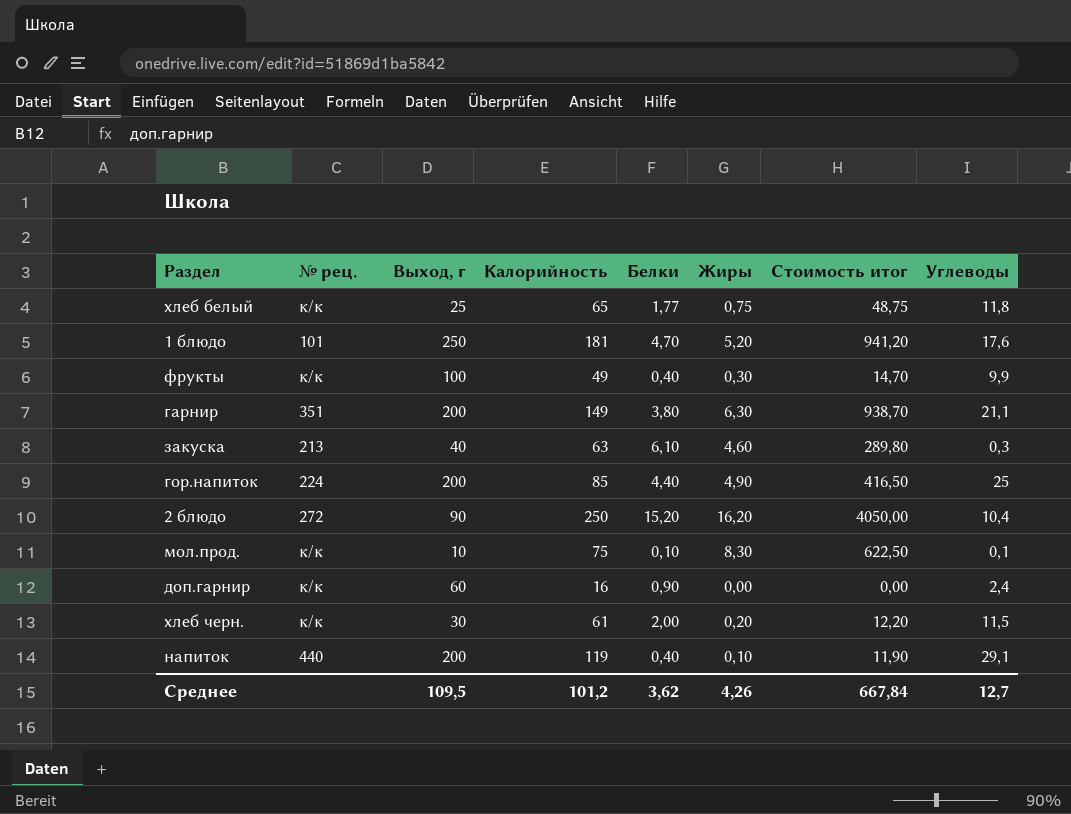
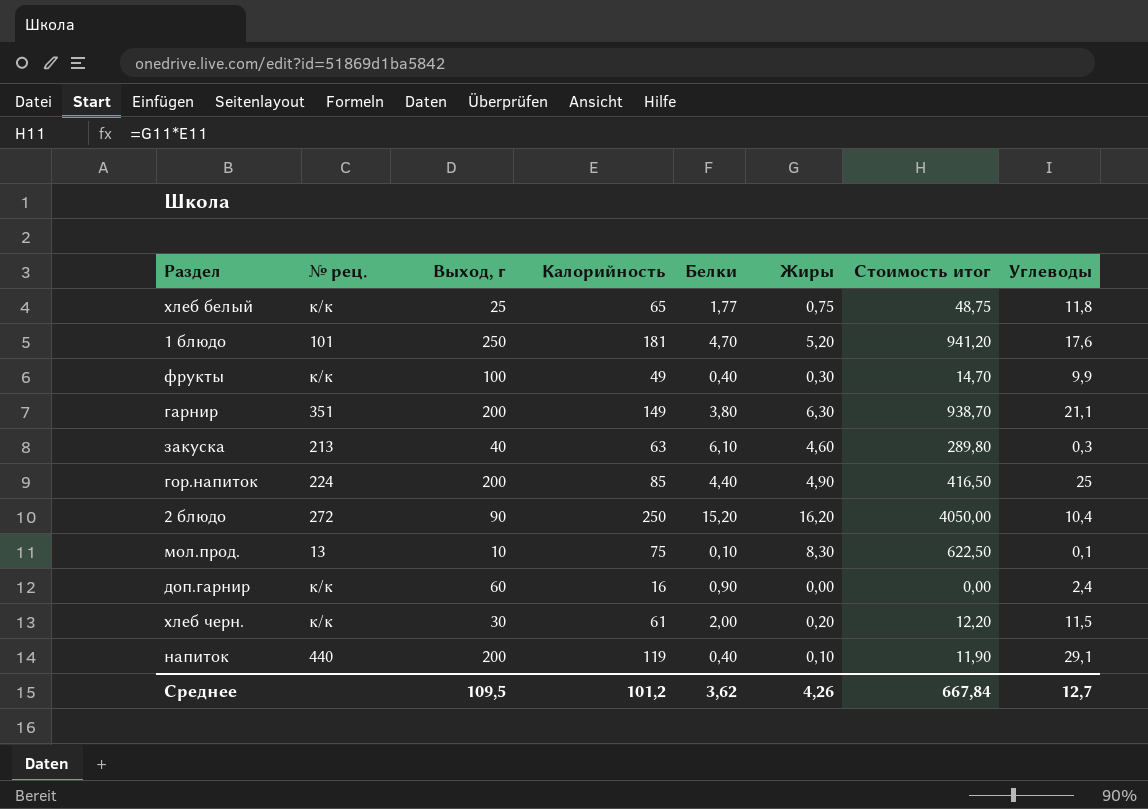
мол.прод. | № рец.: к/к -> 13

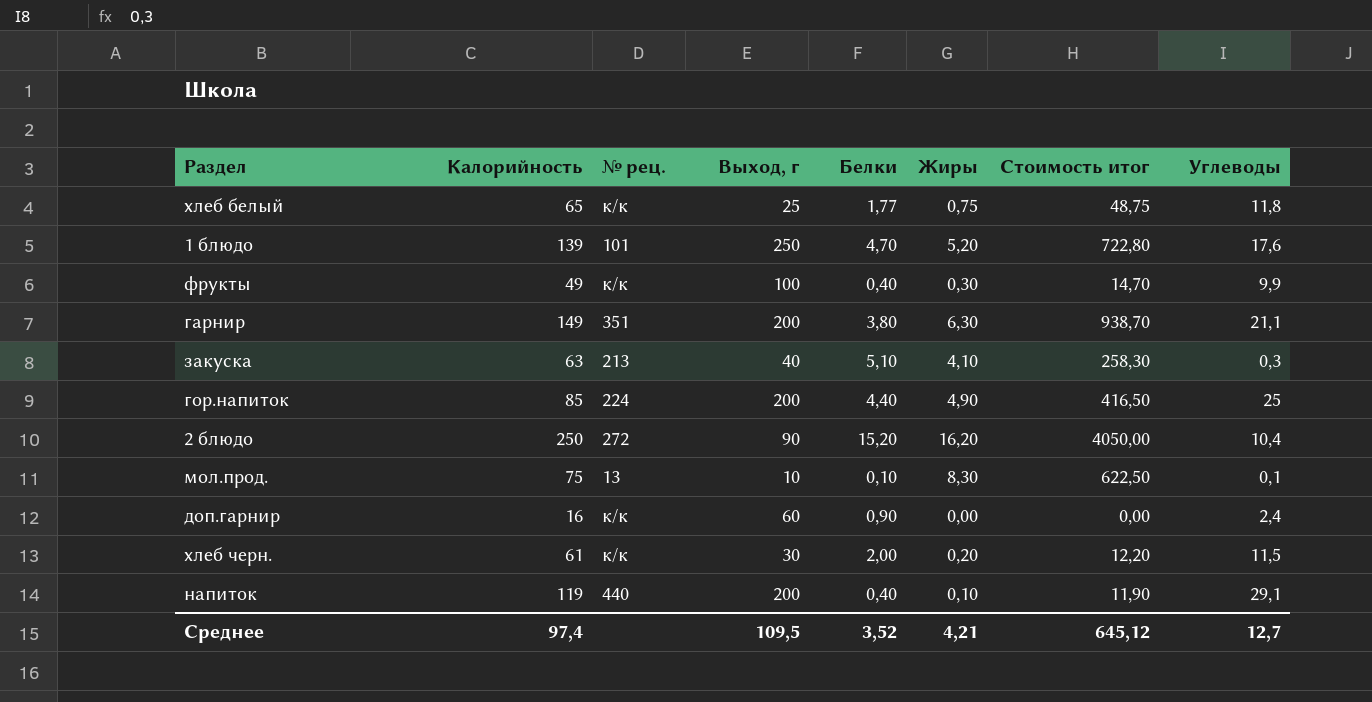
column Калорийность | position: 4 -> 2
1 блюдо | Калорийность: 181 -> 139
1 блюдо | Стоимость итог: 941,20 -> 722,80
закуска | Белки: 6,10 -> 5,10
закуска | Жиры: 4,60 -> 4,10
закуска | Стоимость итог: 289,80 -> 258,30
Среднее | Калорийность: 101,2 -> 97,4
Среднее | Белки: 3,62 -> 3,52
Среднее | Жиры: 4,26 -> 4,21
Среднее | Стоимость итог: 667,84 -> 645,12

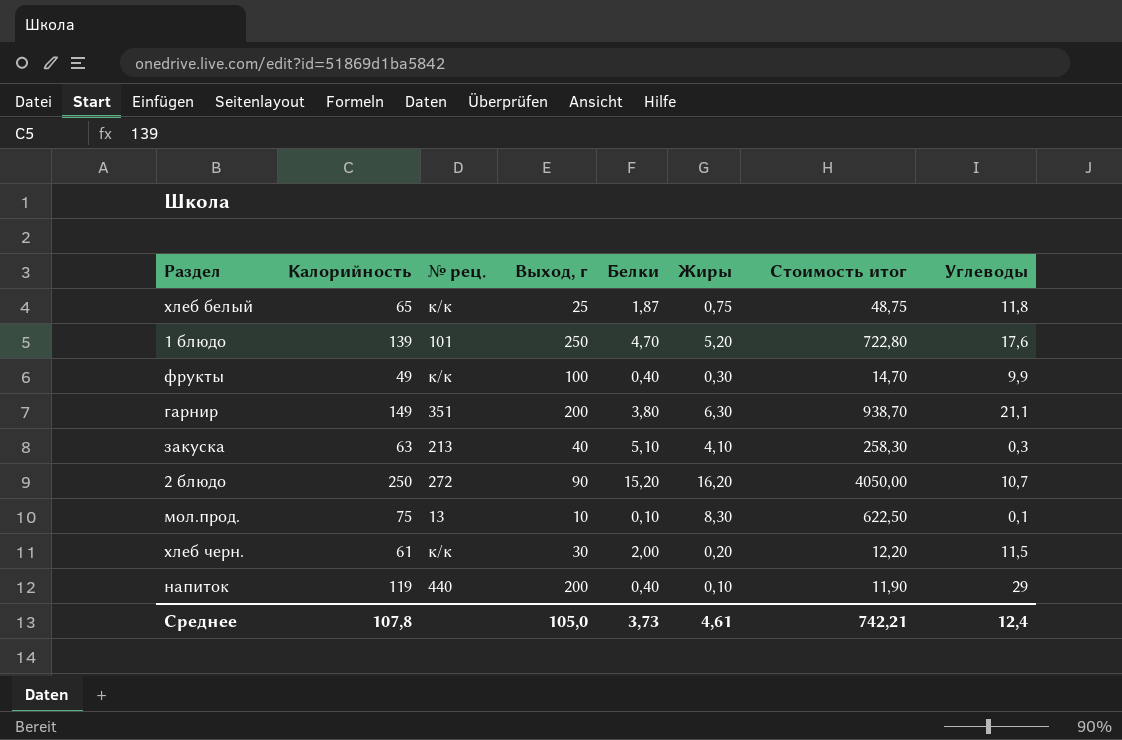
row гор.напиток: 85 | 224 | 200 | 4,40 | 4,90 | 416,50 | 25 -> none
row доп.гарнир: 16 | к/к | 60 | 0,90 | 0,00 | 0,00 | 2,4 -> none
хлеб белый | Белки: 1,77 -> 1,87
2 блюдо | Углеводы: 10,4 -> 10,7
напиток | Углеводы: 29,1 -> 29
Среднее | Калорийность: 97,4 -> 107,8
Среднее | Выход, г: 109,5 -> 105,0
Среднее | Белки: 3,52 -> 3,73
Среднее | Жиры: 4,21 -> 4,61
Среднее | Стоимость итог: 645,12 -> 742,21
Среднее | Углеводы: 12,7 -> 12,4

